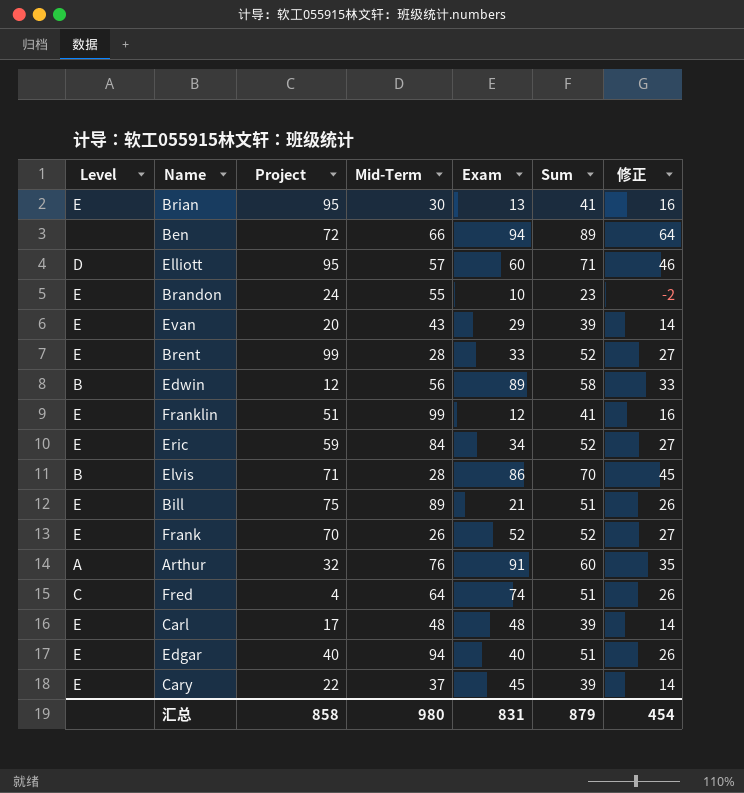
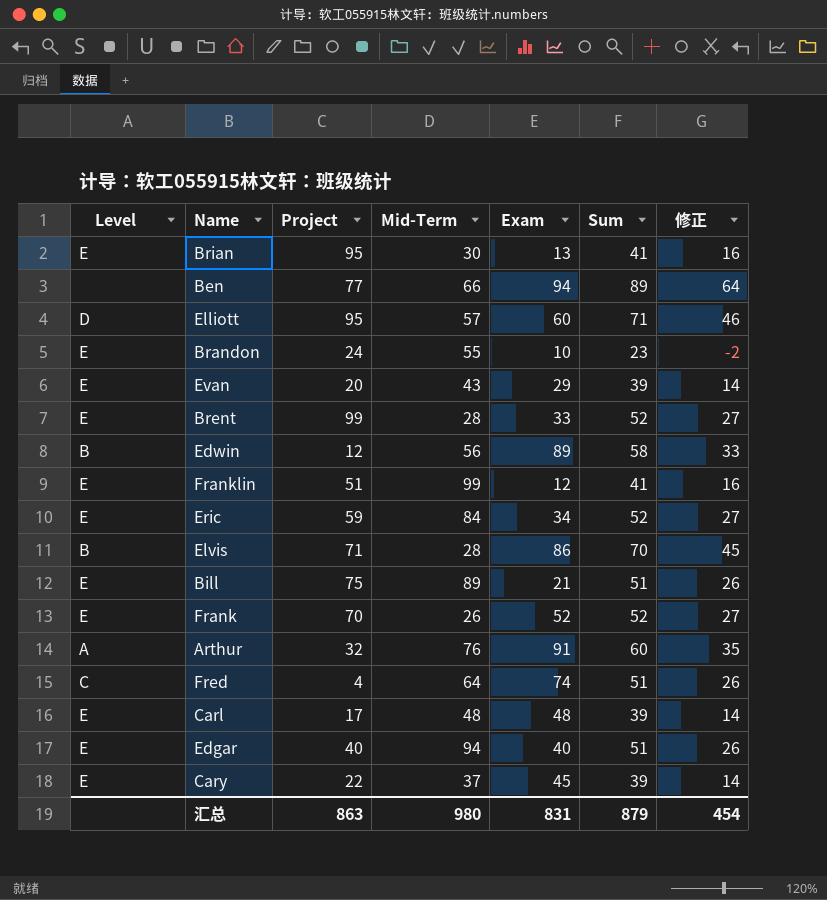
Ben | Project: 72 -> 77
汇总 | Project: 858 -> 863

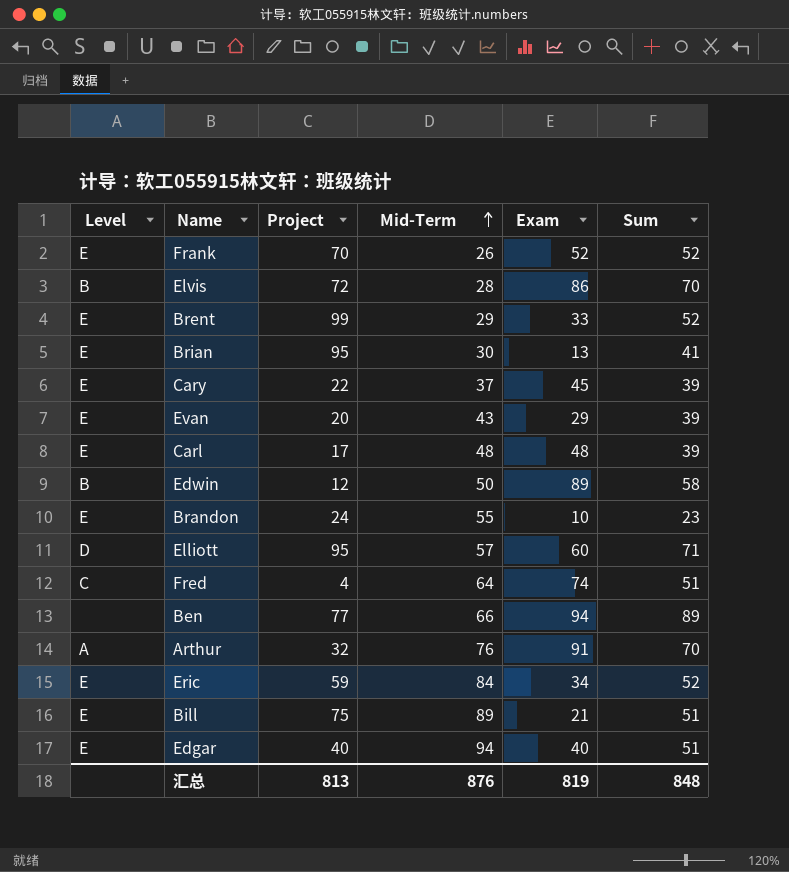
row order: none -> Mid-Term ascending
column 修正 | formula: [Sum] - 25 -> none
row Franklin: E | 51 | 99 | 12 | 41 | 16 -> none
Elvis | Project: 71 -> 72
Brent | Mid-Term: 28 -> 29
Edwin | Mid-Term: 56 -> 50
Arthur | Sum: 60 -> 70
汇总 | Project: 863 -> 813
汇总 | Mid-Term: 980 -> 876
汇总 | Exam: 831 -> 819
汇总 | Sum: 879 -> 848

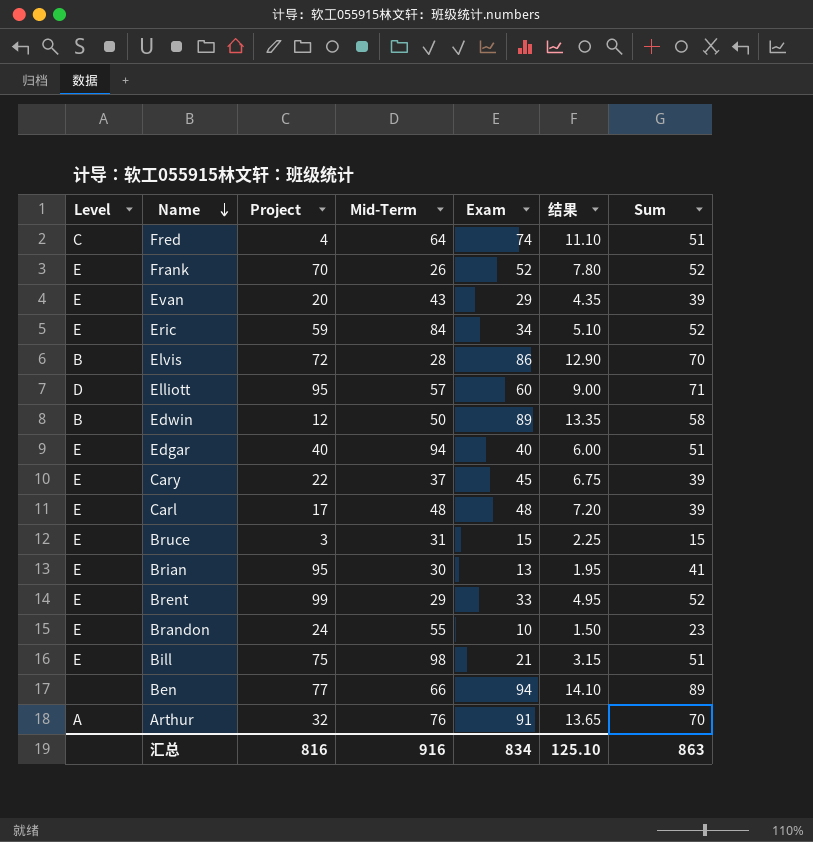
row order: Mid-Term ascending -> Name descending
column 结果 | formula: none -> [Exam] * 0.15
row Bruce: none -> E | 3 | 31 | 15 | 2.25 | 15
Bill | Mid-Term: 89 -> 98
汇总 | Project: 813 -> 816
汇总 | Mid-Term: 876 -> 916
汇总 | Exam: 819 -> 834
汇总 | Sum: 848 -> 863

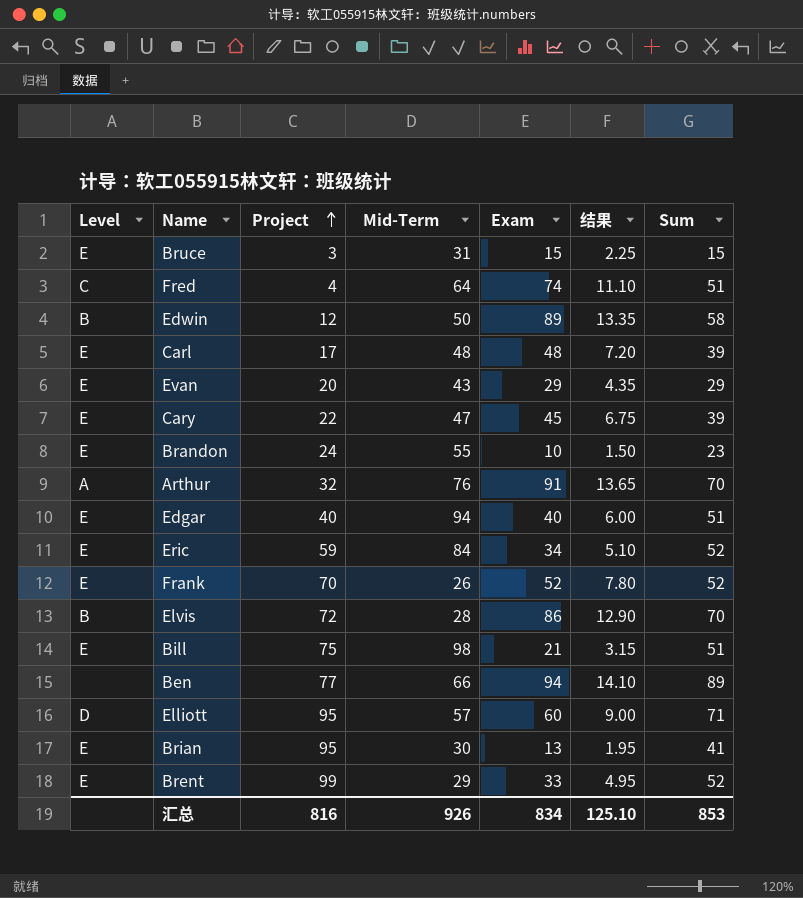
row order: Name descending -> Project ascending
Evan | Sum: 39 -> 29
Cary | Mid-Term: 37 -> 47
汇总 | Mid-Term: 916 -> 926
汇总 | Sum: 863 -> 853

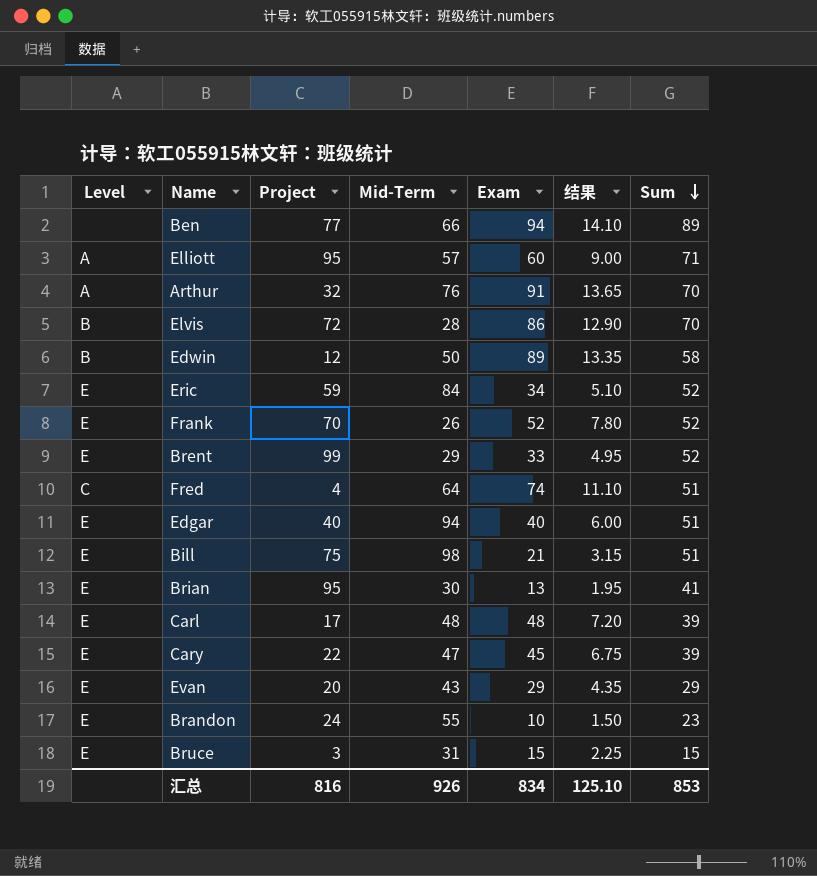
row order: Project ascending -> Sum descending
Elliott | Level: D -> A

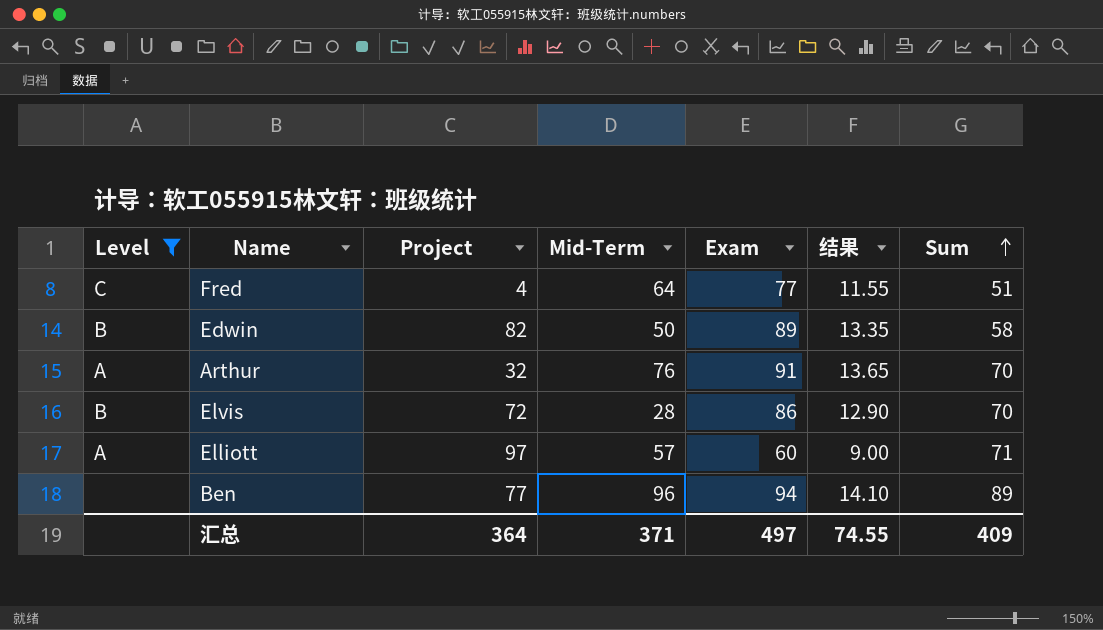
filter: none -> Level != E
row order: Sum descending -> Sum ascending
Fred | Exam: 74 -> 77
Fred | 结果: 11.10 -> 11.55
Edwin | Project: 12 -> 82
Elliott | Project: 95 -> 97
Ben | Mid-Term: 66 -> 96
汇总 | Project: 816 -> 364
汇总 | Mid-Term: 926 -> 371
汇总 | Exam: 834 -> 497
汇总 | 结果: 125.10 -> 74.55
汇总 | Sum: 853 -> 409

